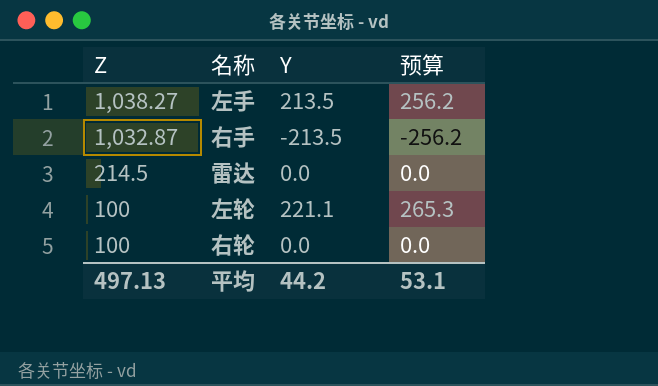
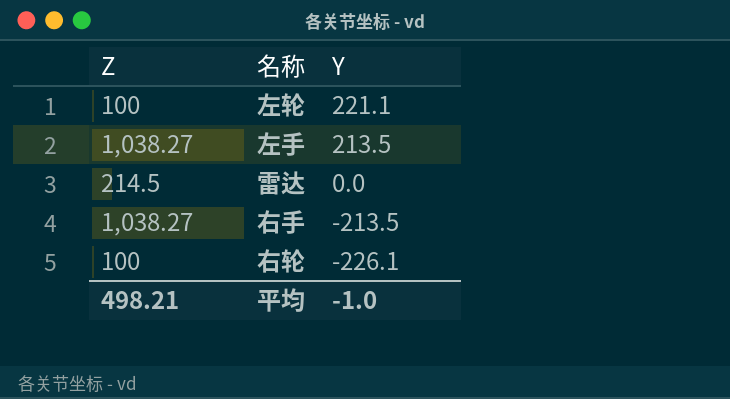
row order: Z descending -> Y descending
column 预算 | formula: [Y] * 1.2 -> none
右手 | Z: 1,032.87 -> 1,038.27
右轮 | Y: 0.0 -> -226.1
平均 | Z: 497.13 -> 498.21
平均 | Y: 44.2 -> -1.0

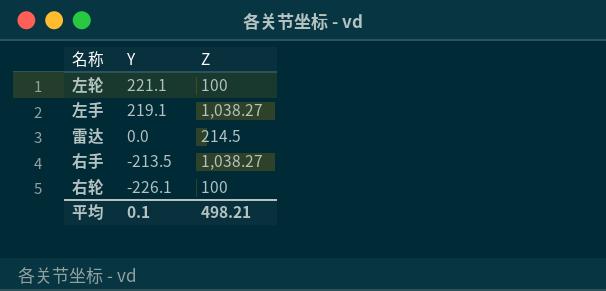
column Z | position: 1 -> 3
左手 | Y: 213.5 -> 219.1
平均 | Y: -1.0 -> 0.1

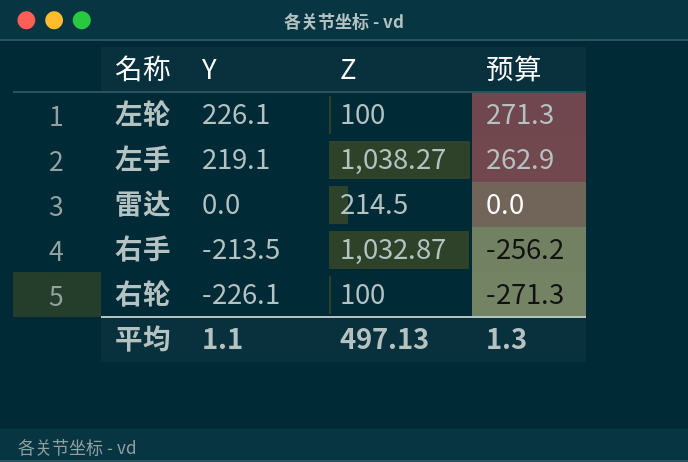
column 预算 | formula: none -> [Y] * 1.2
左轮 | Y: 221.1 -> 226.1
右手 | Z: 1,038.27 -> 1,032.87
平均 | Y: 0.1 -> 1.1
平均 | Z: 498.21 -> 497.13

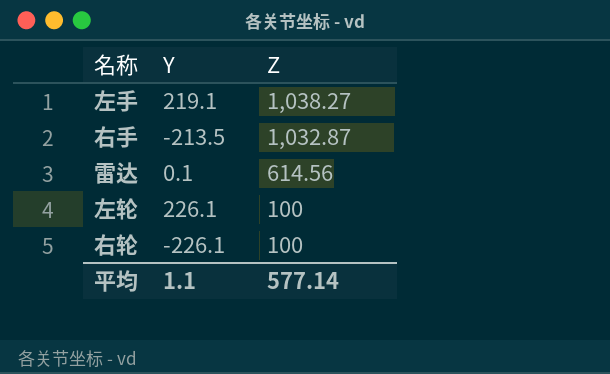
row order: Y descending -> Z descending
column 预算 | formula: [Y] * 1.2 -> none
雷达 | Y: 0.0 -> 0.1
雷达 | Z: 214.5 -> 614.56
平均 | Z: 497.13 -> 577.14

